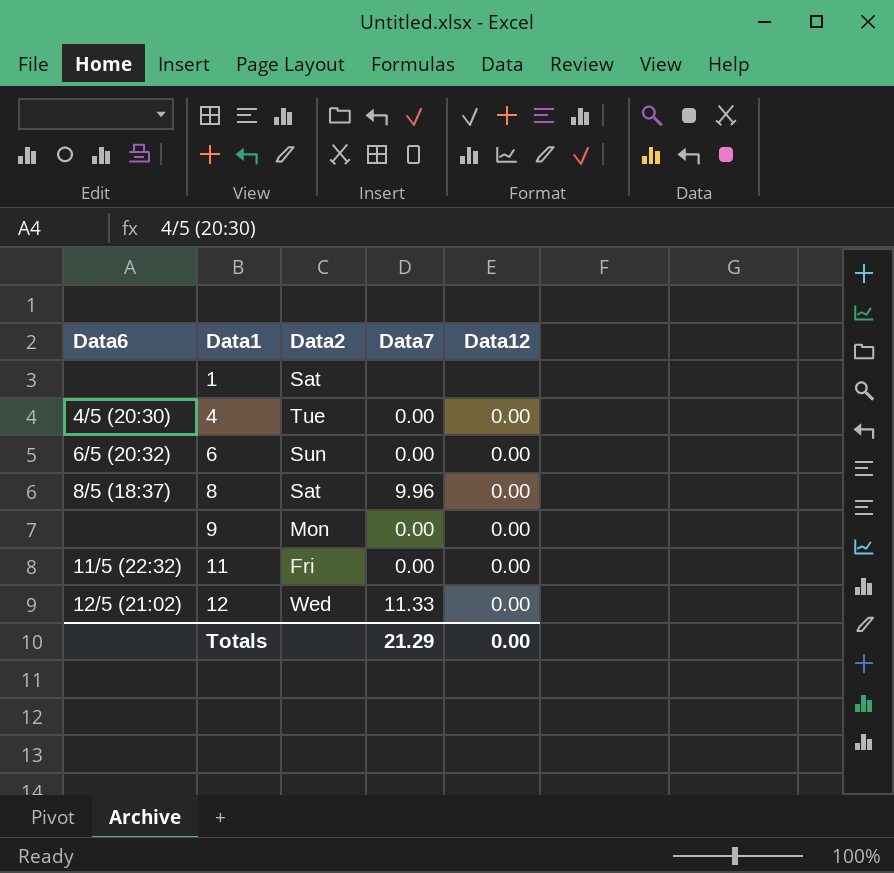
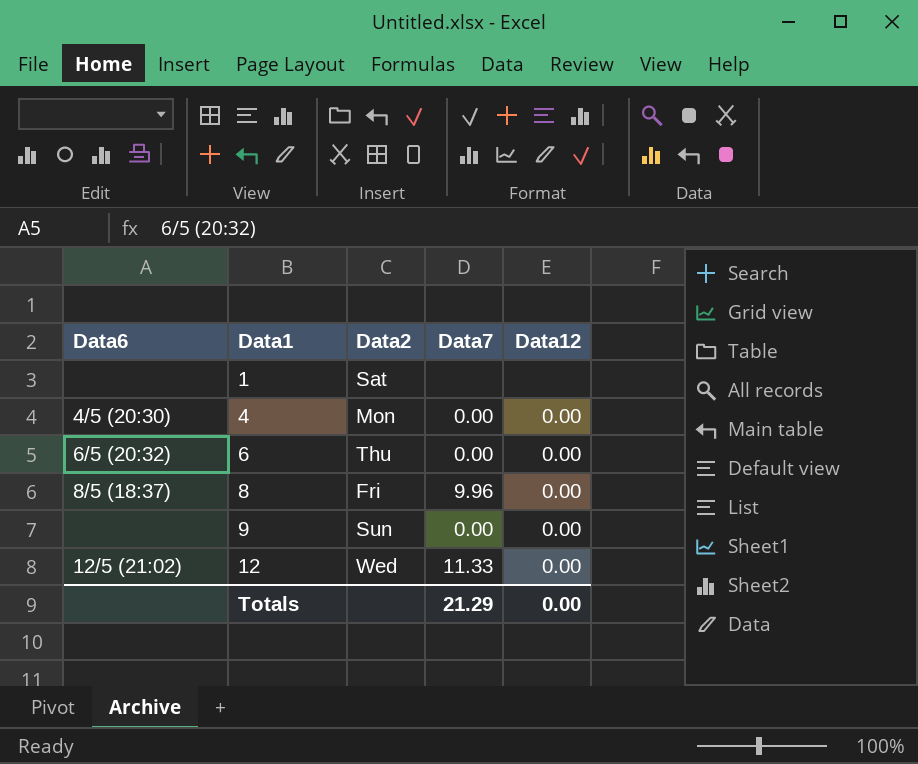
row 11: 11/5 (22:32) | Fri | 0.00 | 0.00 -> none
4 | Data2: Tue -> Mon
6 | Data2: Sun -> Thu
8 | Data2: Sat -> Fri
9 | Data2: Mon -> Sun

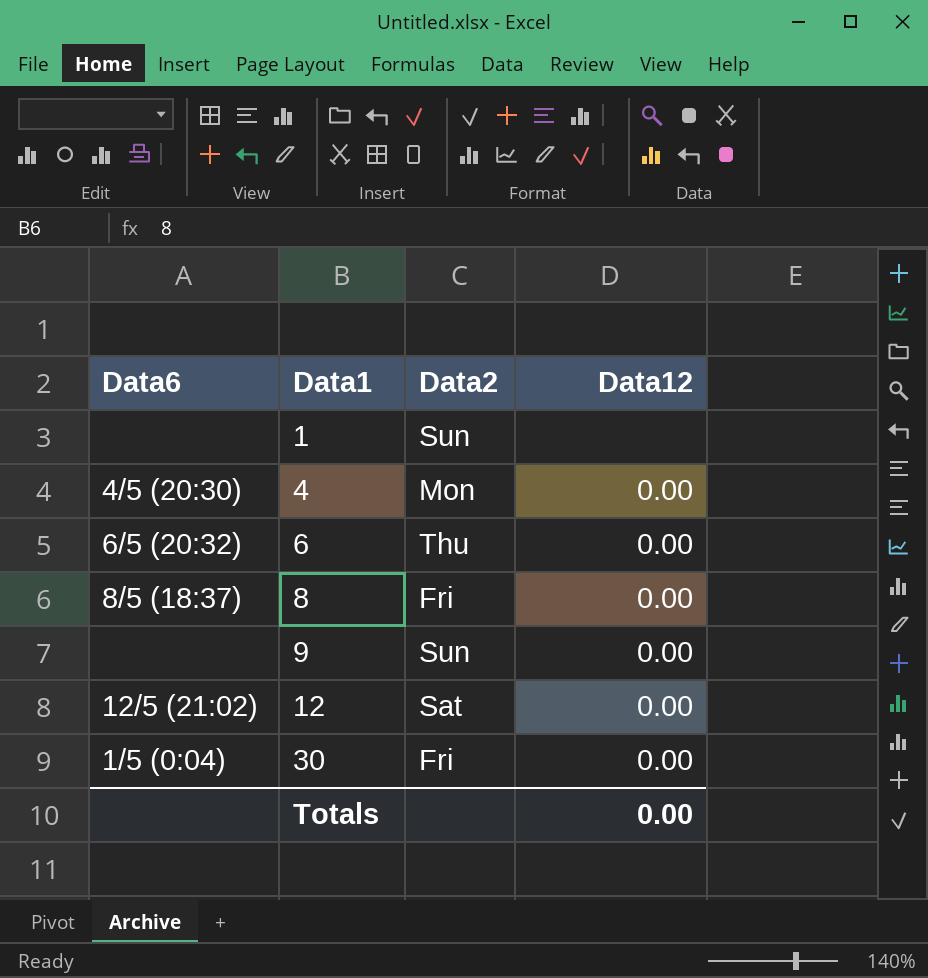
column Data7 | position: 4 -> none
1 | Data2: Sat -> Sun
12 | Data2: Wed -> Sat
row 30: none -> 1/5 (0:04) | Fri | 0.00

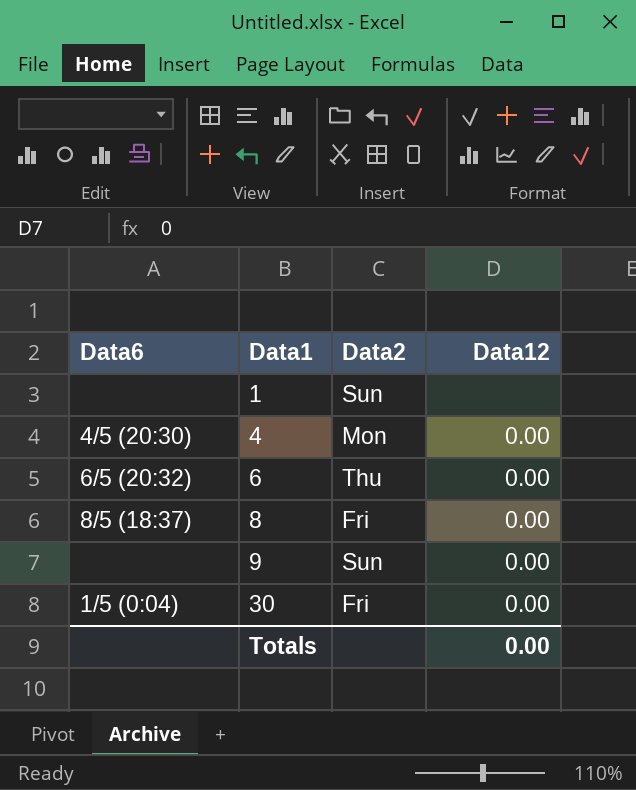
row 12: 12/5 (21:02) | Sat | 0.00 -> none

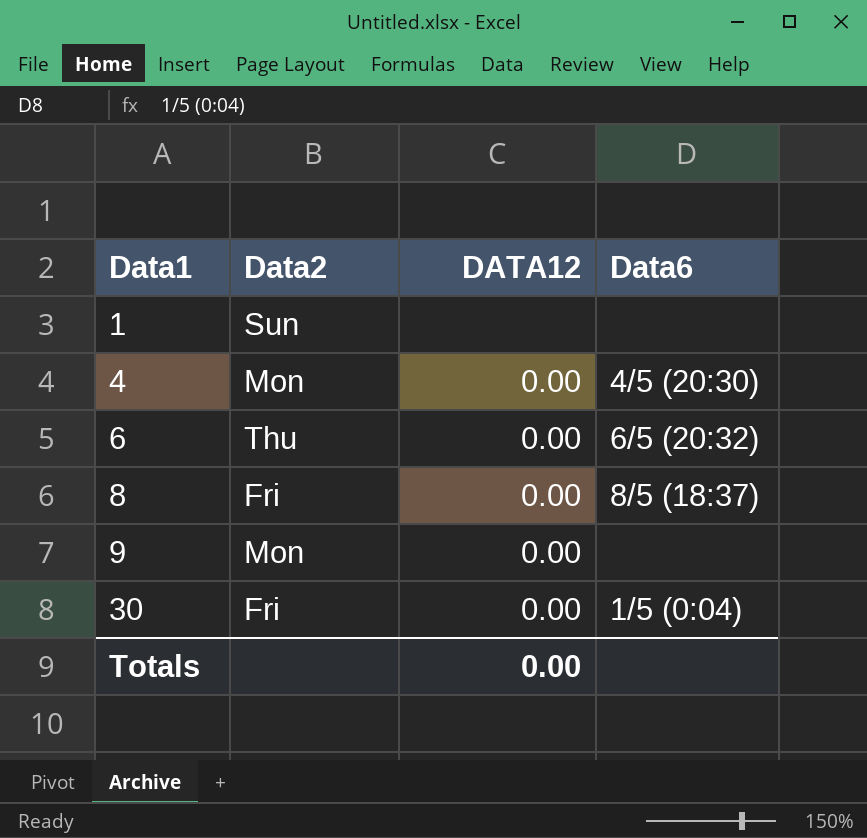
column name: Data12 -> DATA12
column Data6 | position: 1 -> 4
9 | Data2: Sun -> Mon

